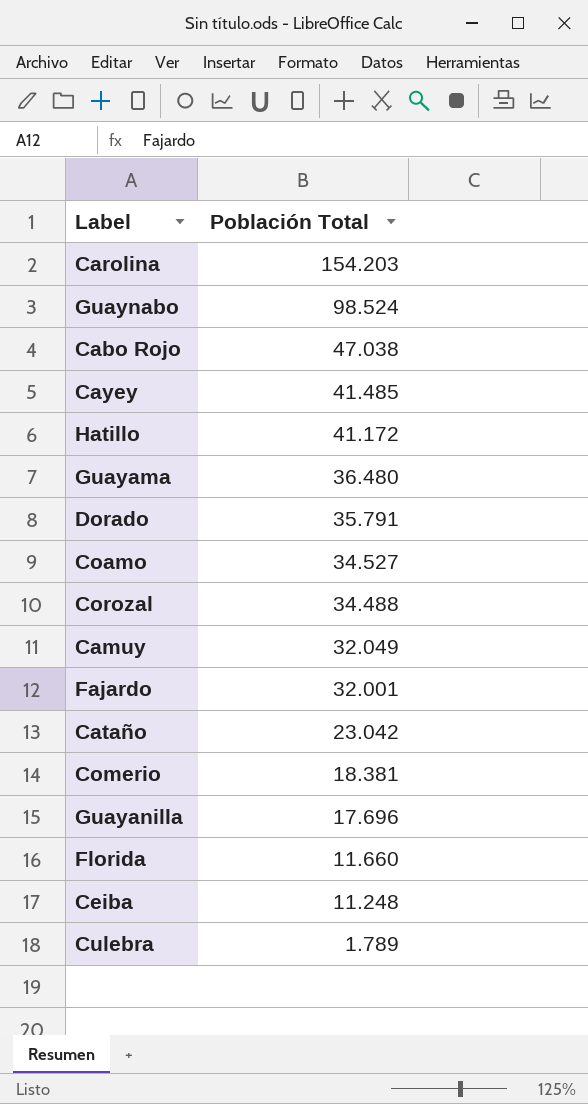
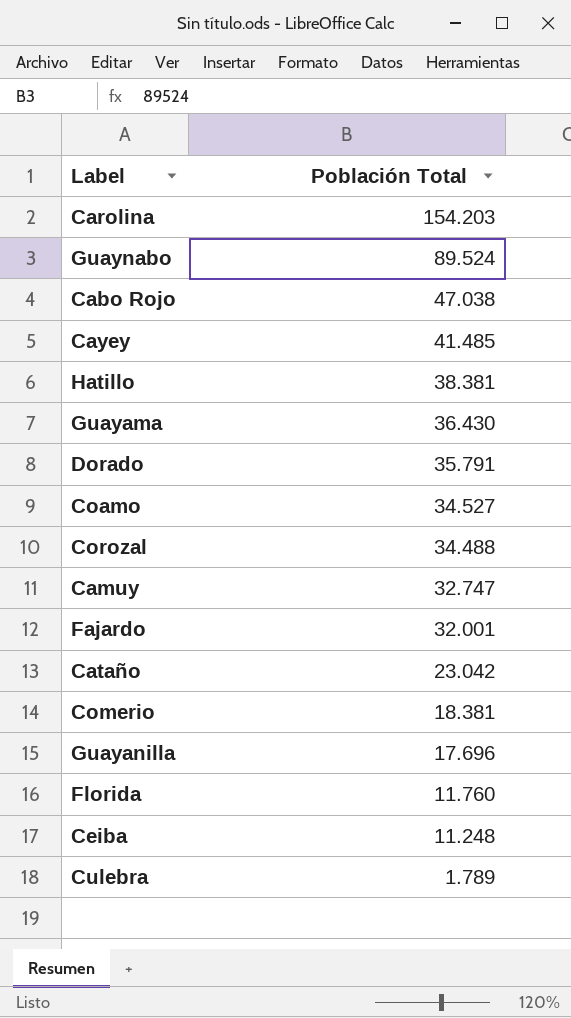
Guaynabo | Población Total: 98.524 -> 89.524
Hatillo | Población Total: 41.172 -> 38.381
Guayama | Población Total: 36.480 -> 36.430
Camuy | Población Total: 32.049 -> 32.747
Florida | Población Total: 11.660 -> 11.760

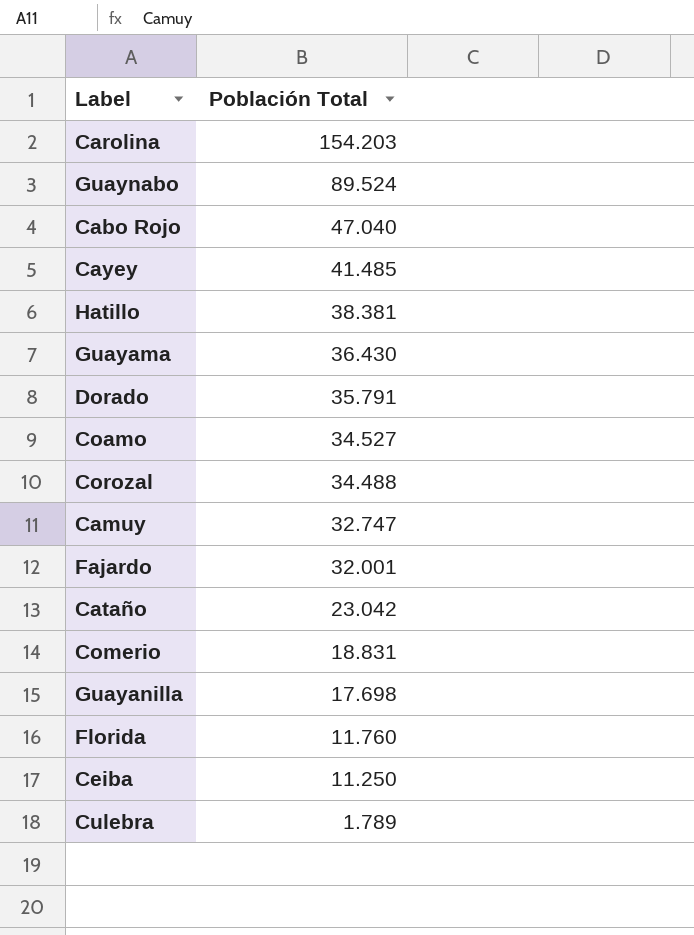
Cabo Rojo | Población Total: 47.038 -> 47.040
Comerio | Población Total: 18.381 -> 18.831
Guayanilla | Población Total: 17.696 -> 17.698
Ceiba | Población Total: 11.248 -> 11.250

